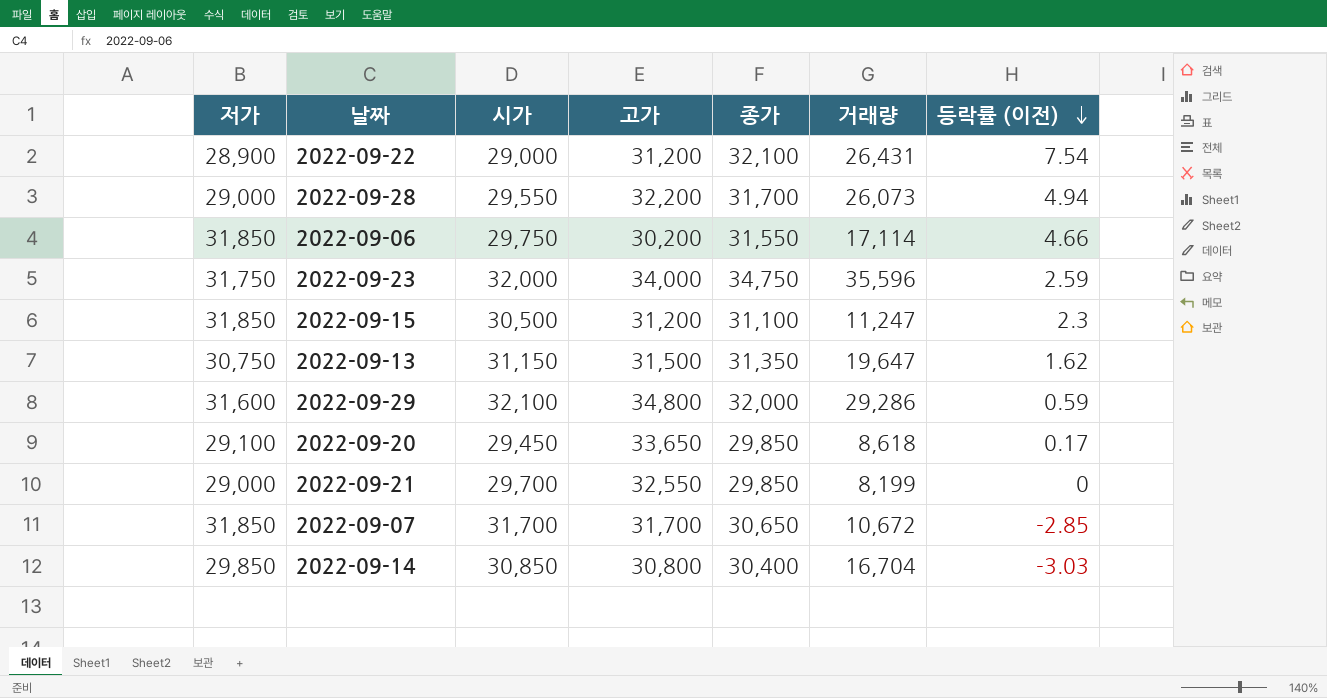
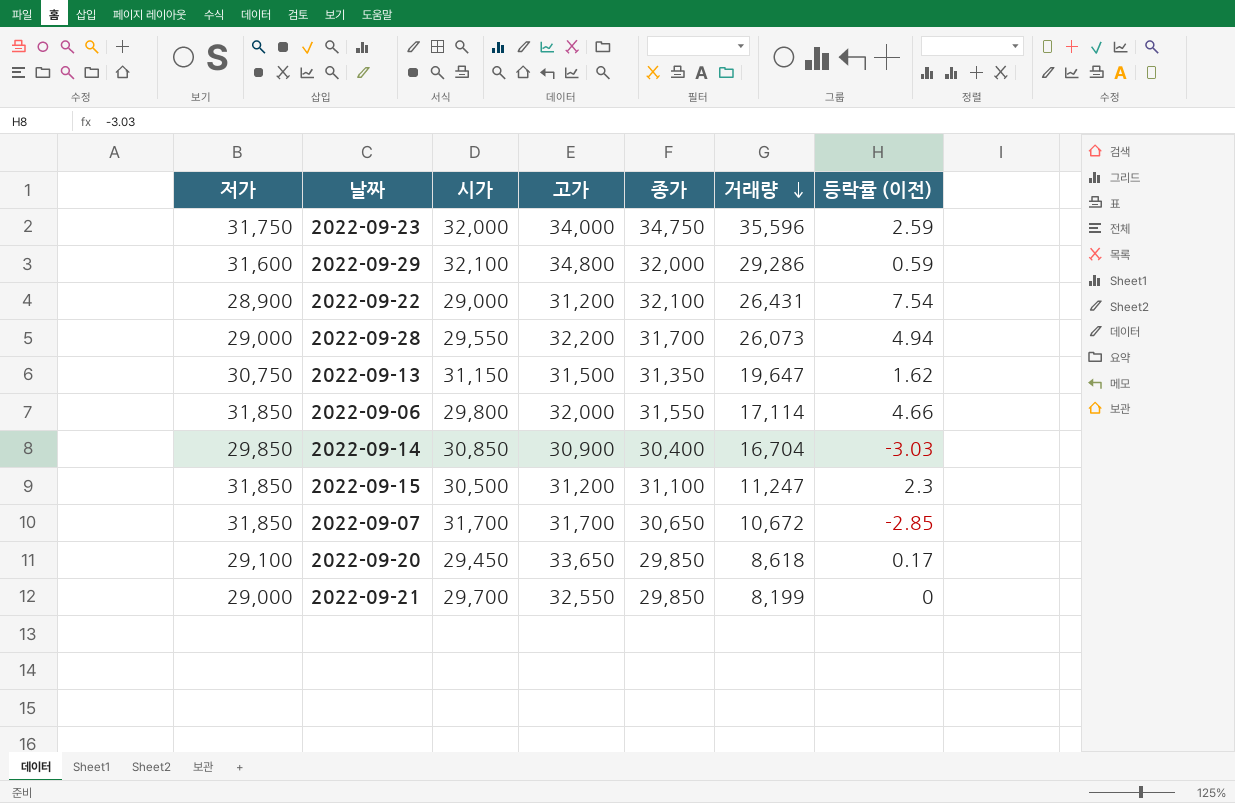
row order: 등락률 (이전) descending -> 거래량 descending
2022-09-06 | 시가: 29,750 -> 29,800
2022-09-06 | 고가: 30,200 -> 32,000
2022-09-14 | 고가: 30,800 -> 30,900

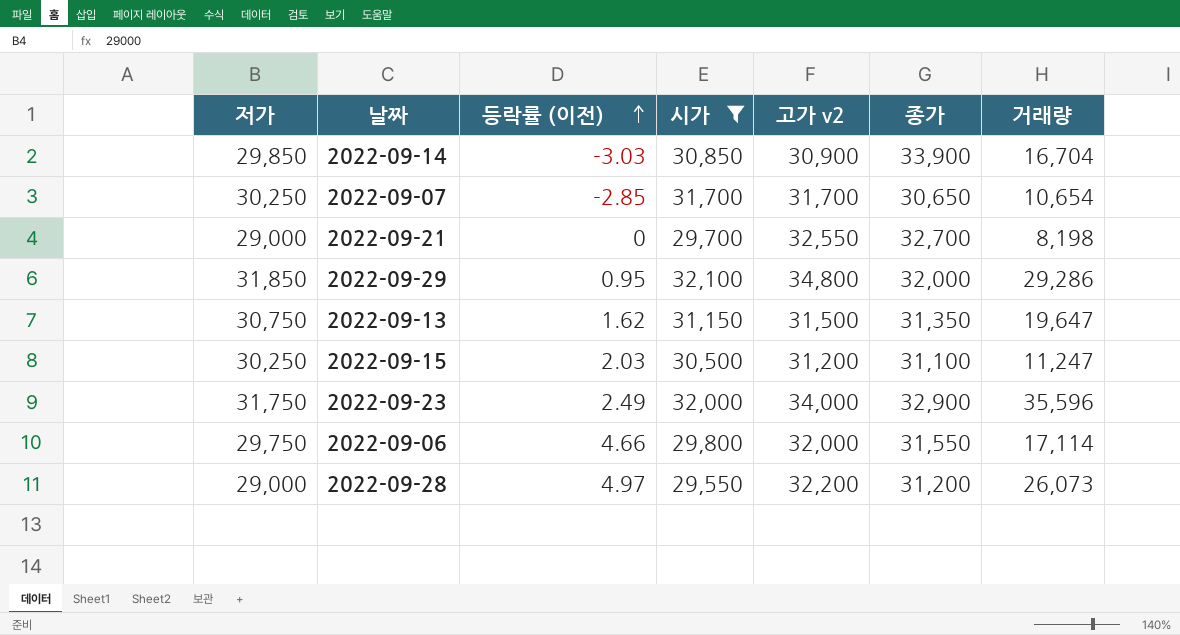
filter: none -> 시가 >= 29,550
row order: 거래량 descending -> 등락률 (이전) ascending
column 등락률 (이전) | position: 7 -> 3
column name: 고가 -> 고가 v2
2022-09-14 | 종가: 30,400 -> 33,900
2022-09-07 | 저가: 31,850 -> 30,250
2022-09-07 | 거래량: 10,672 -> 10,654
2022-09-21 | 종가: 29,850 -> 32,700
2022-09-21 | 거래량: 8,199 -> 8,198
2022-09-29 | 저가: 31,600 -> 31,850
2022-09-29 | 등락률 (이전): 0.59 -> 0.95
2022-09-15 | 저가: 31,850 -> 30,250
2022-09-15 | 등락률 (이전): 2.3 -> 2.03
2022-09-23 | 등락률 (이전): 2.59 -> 2.49
2022-09-23 | 종가: 34,750 -> 32,900
2022-09-06 | 저가: 31,850 -> 29,750
2022-09-28 | 등락률 (이전): 4.94 -> 4.97
2022-09-28 | 종가: 31,700 -> 31,200

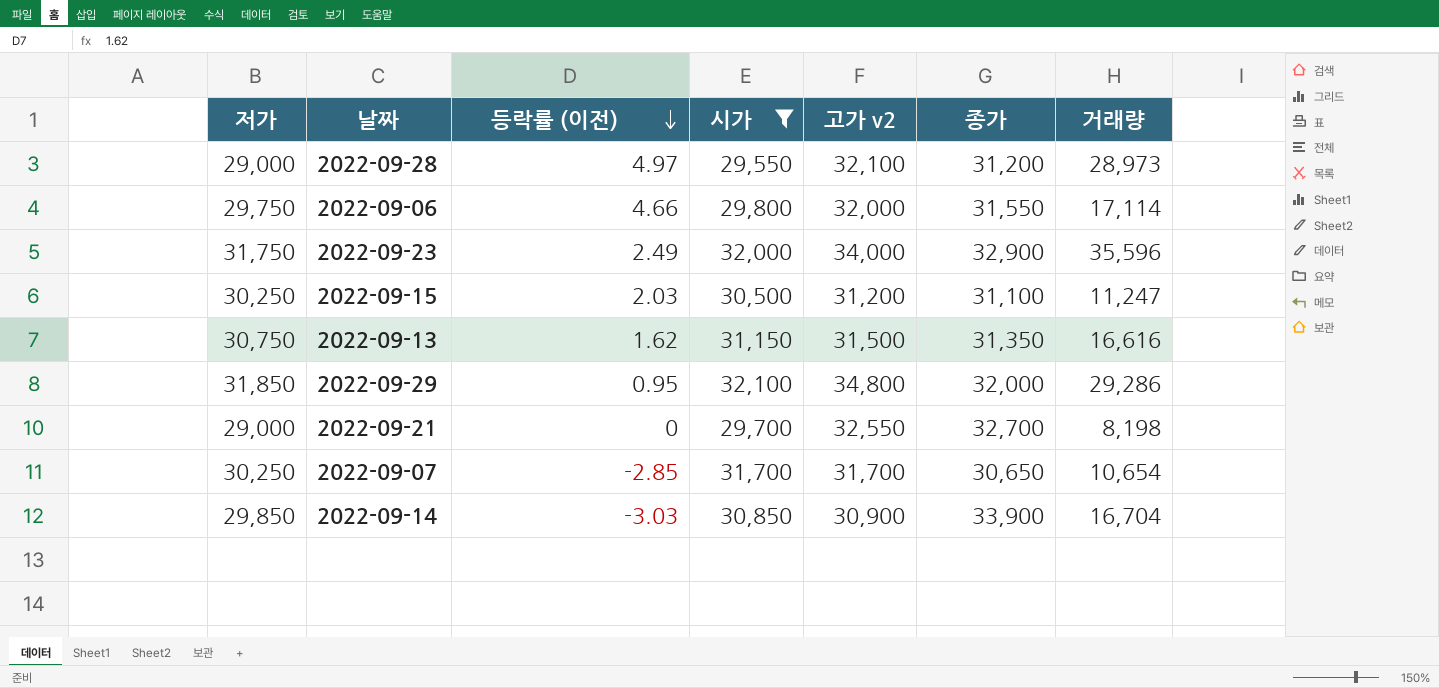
row order: 등락률 (이전) ascending -> 등락률 (이전) descending
2022-09-28 | 고가 v2: 32,200 -> 32,100
2022-09-28 | 거래량: 26,073 -> 28,973
2022-09-13 | 거래량: 19,647 -> 16,616

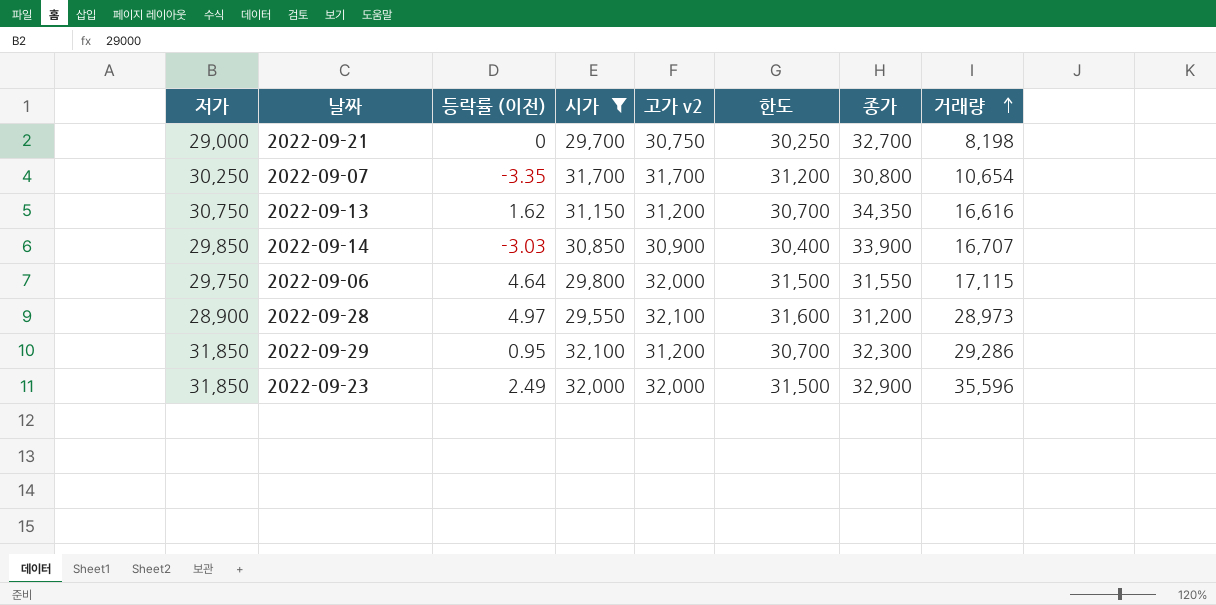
row order: 등락률 (이전) descending -> 거래량 ascending
column 한도 | formula: none -> [고가 v2] - 500
row 2022-09-15: 30,250 | 2.03 | 30,500 | 31,200 | 31,100 | 11,247 -> none
2022-09-21 | 고가 v2: 32,550 -> 30,750
2022-09-07 | 등락률 (이전): -2.85 -> -3.35
2022-09-07 | 종가: 30,650 -> 30,800
2022-09-13 | 고가 v2: 31,500 -> 31,200
2022-09-13 | 종가: 31,350 -> 34,350
2022-09-14 | 거래량: 16,704 -> 16,707
2022-09-06 | 등락률 (이전): 4.66 -> 4.64
2022-09-06 | 거래량: 17,114 -> 17,115
2022-09-28 | 저가: 29,000 -> 28,900
2022-09-29 | 고가 v2: 34,800 -> 31,200
2022-09-29 | 종가: 32,000 -> 32,300
2022-09-23 | 저가: 31,750 -> 31,850
2022-09-23 | 고가 v2: 34,000 -> 32,000

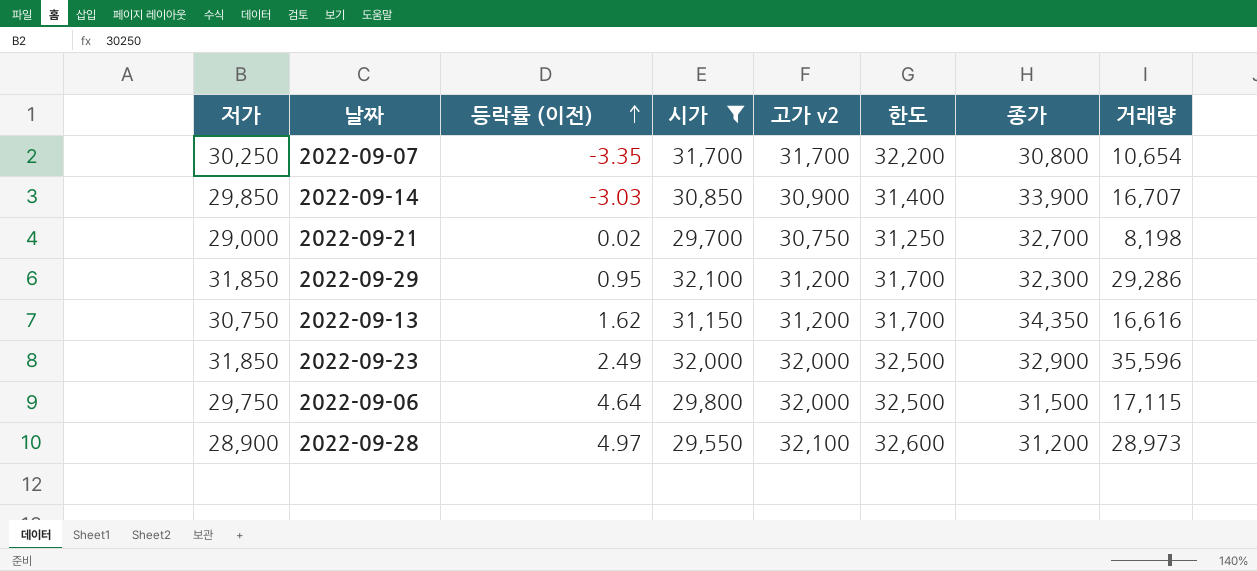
row order: 거래량 ascending -> 등락률 (이전) ascending
column 한도 | formula: [고가 v2] - 500 -> [고가 v2] + 500
2022-09-21 | 등락률 (이전): 0 -> 0.02
2022-09-06 | 종가: 31,550 -> 31,500

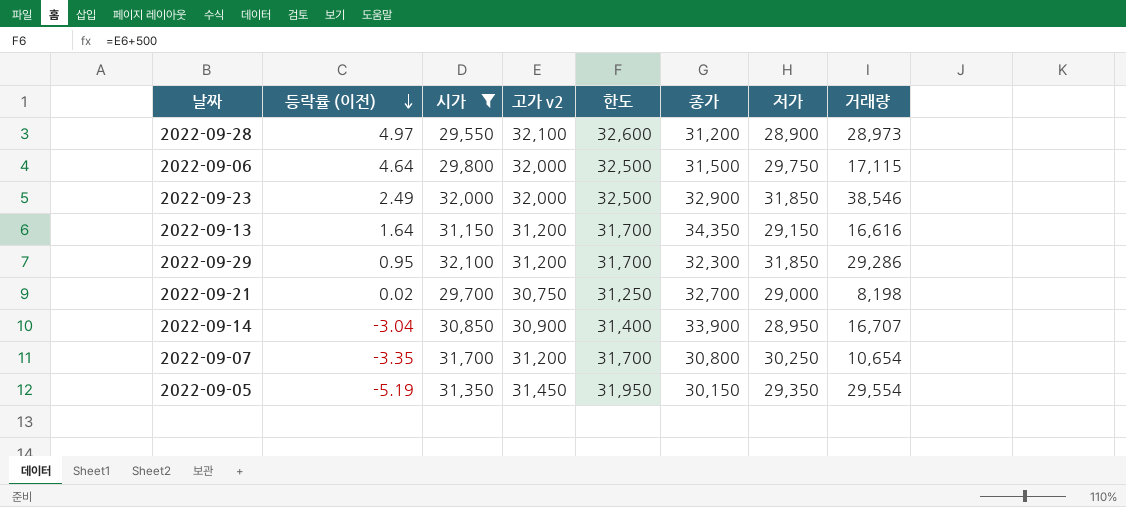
row order: 등락률 (이전) ascending -> 등락률 (이전) descending
column 저가 | position: 1 -> 7
2022-09-23 | 거래량: 35,596 -> 38,546
2022-09-13 | 등락률 (이전): 1.62 -> 1.64
2022-09-13 | 저가: 30,750 -> 29,150
2022-09-14 | 등락률 (이전): -3.03 -> -3.04
2022-09-14 | 저가: 29,850 -> 28,950
2022-09-07 | 고가 v2: 31,700 -> 31,200
2022-09-07 | 한도: 32,200 -> 31,700
row 2022-09-05: none -> -5.19 | 31,350 | 31,450 | 31,950 | 30,150 | 29,350 | 29,554

